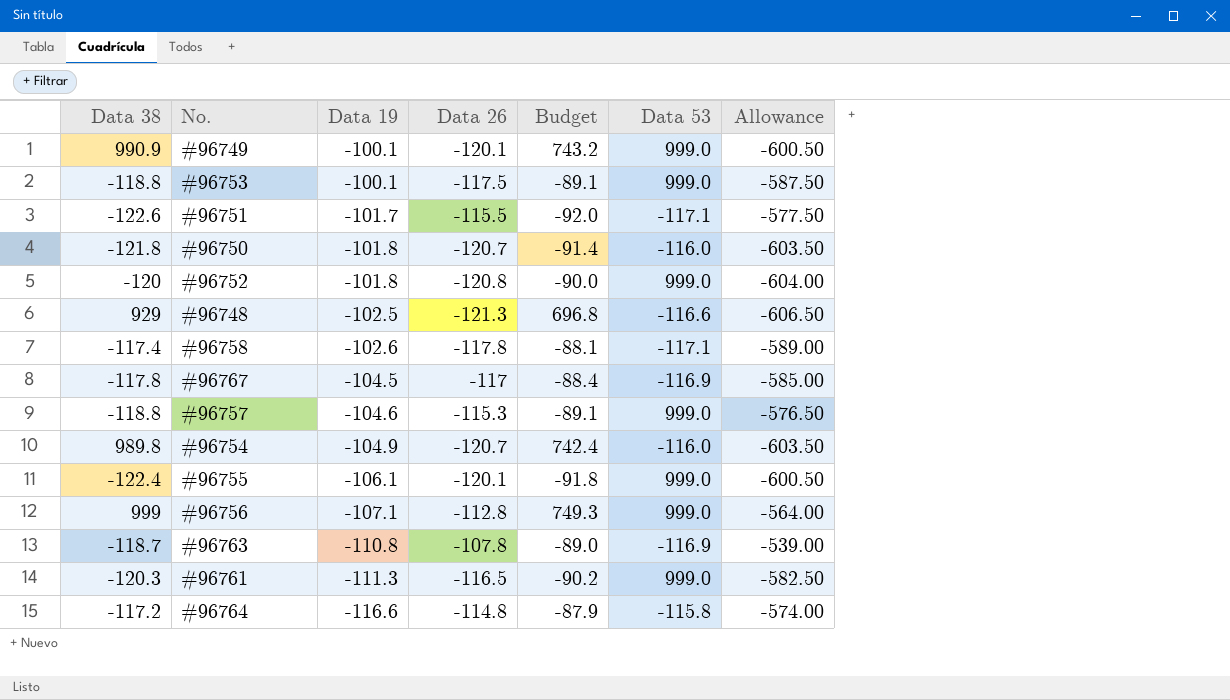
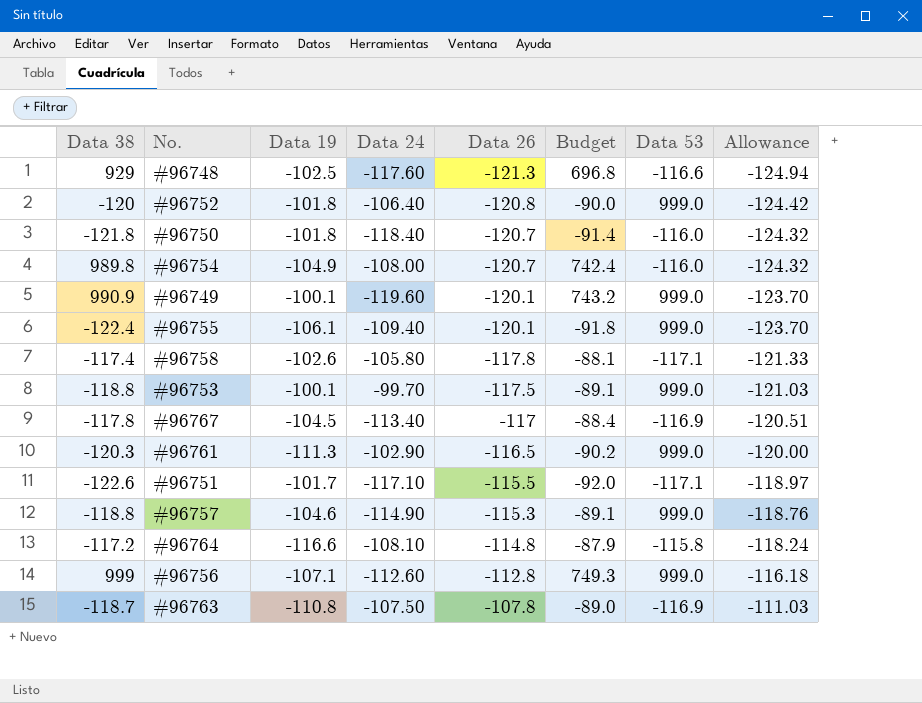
row order: Data 19 descending -> Data 26 ascending
column Data 24 | position: none -> 4
column Allowance | formula: [Data 26] * 5 -> [Data 26] * 1.03

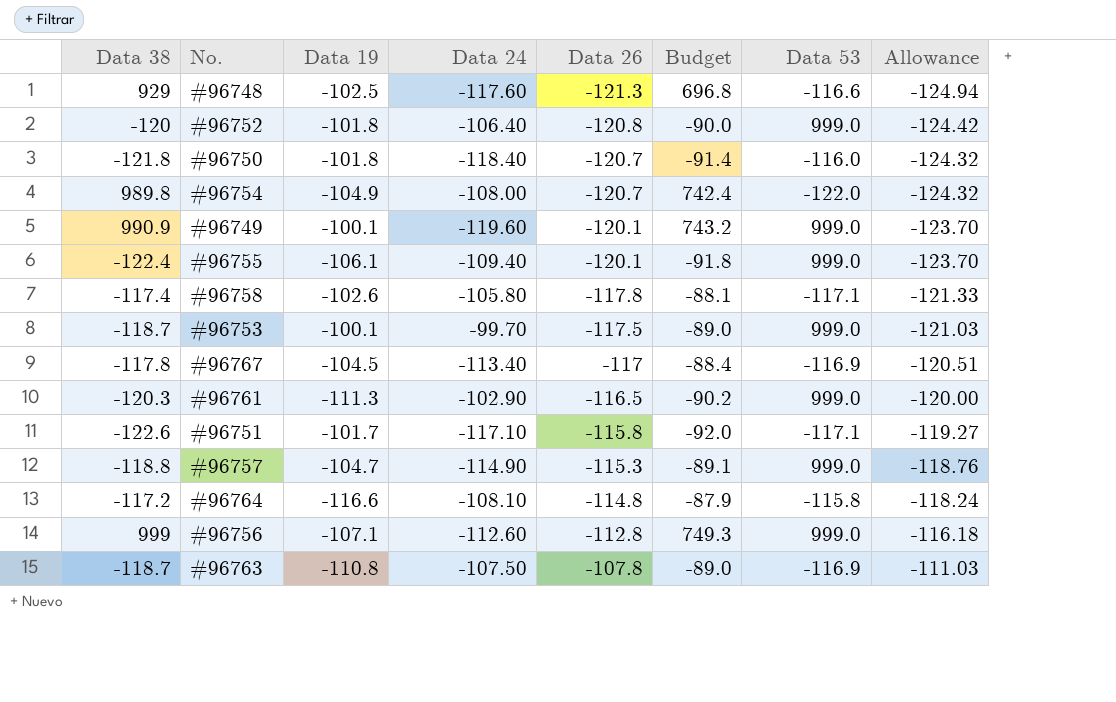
#96754 | Data 53: -116.0 -> -122.0
#96753 | Data 38: -118.8 -> -118.7
#96753 | Budget: -89.1 -> -89.0
#96751 | Data 26: -115.5 -> -115.8
#96751 | Allowance: -118.97 -> -119.27
#96757 | Data 19: -104.6 -> -104.7

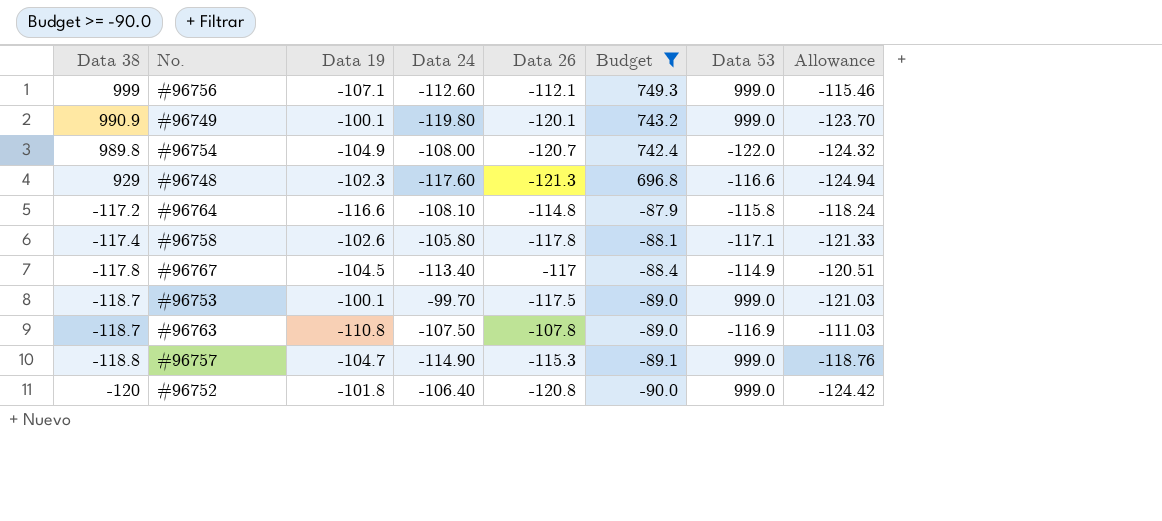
filter: none -> Budget >= -90.0
row order: Data 26 ascending -> Data 38 descending
#96756 | Data 26: -112.8 -> -112.1
#96756 | Allowance: -116.18 -> -115.46
#96749 | Data 24: -119.60 -> -119.80
#96748 | Data 19: -102.5 -> -102.3
#96767 | Data 53: -116.9 -> -114.9

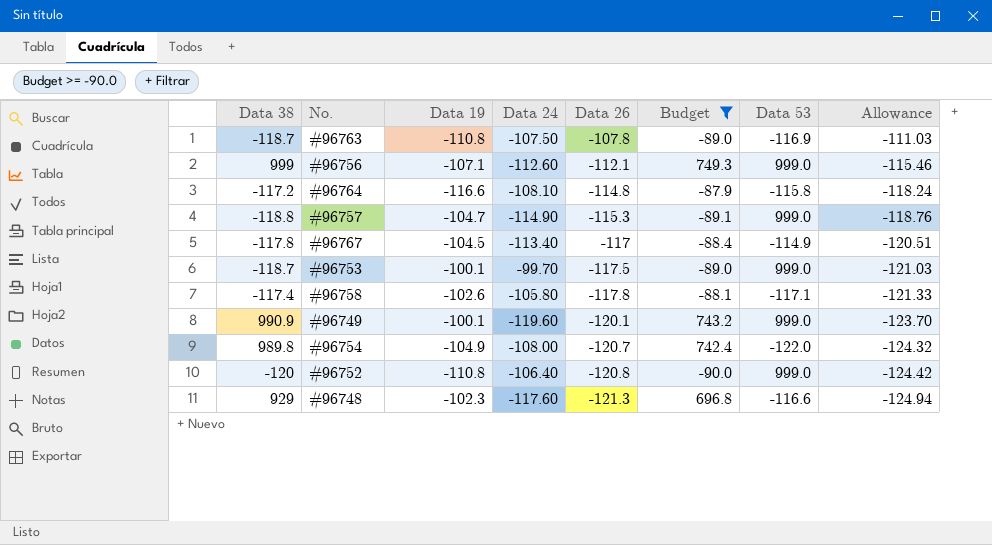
row order: Data 38 descending -> Data 26 descending
#96749 | Data 24: -119.80 -> -119.60
#96752 | Data 19: -101.8 -> -110.8

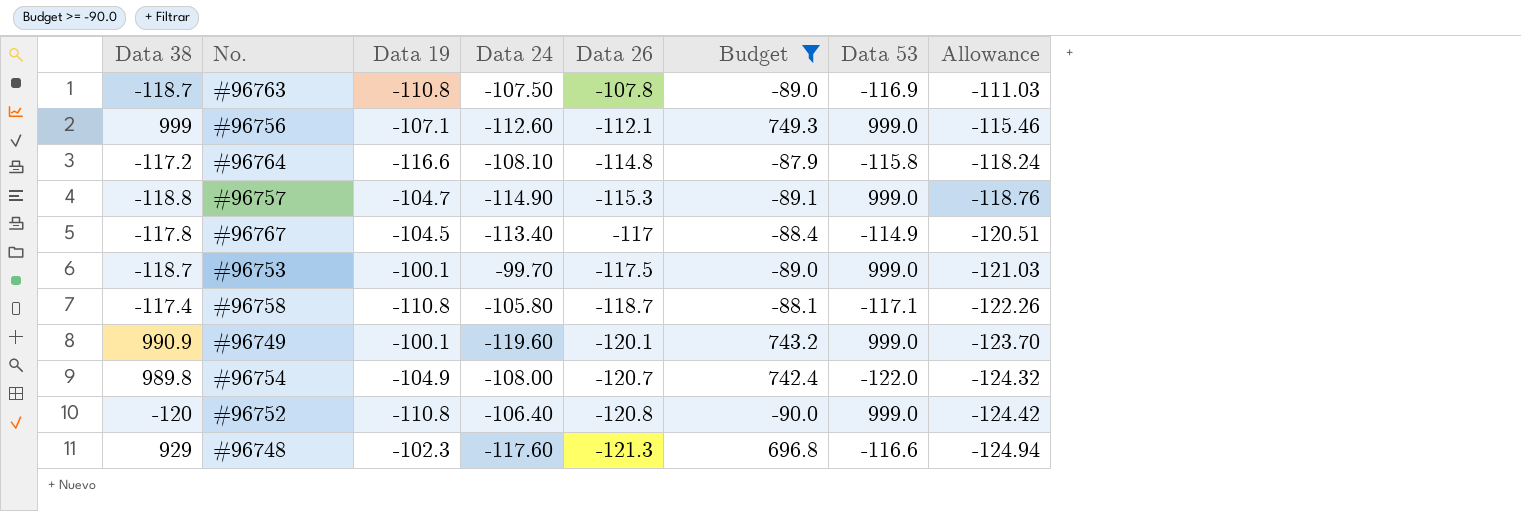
#96758 | Data 19: -102.6 -> -110.8
#96758 | Data 26: -117.8 -> -118.7
#96758 | Allowance: -121.33 -> -122.26

